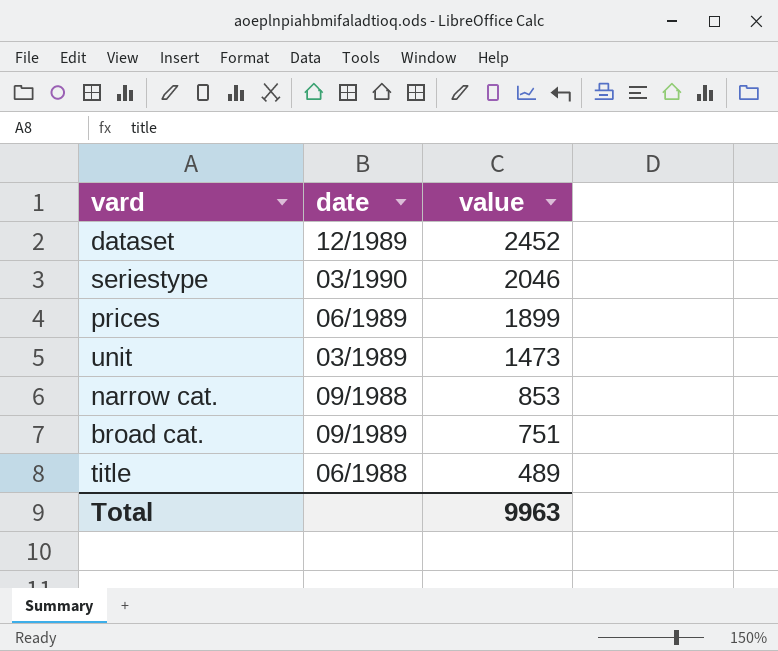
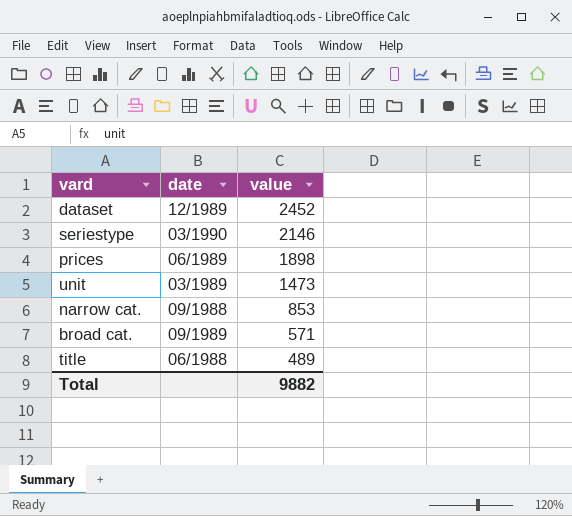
seriestype | value: 2046 -> 2146
prices | value: 1899 -> 1898
broad cat. | value: 751 -> 571
Total | value: 9963 -> 9882

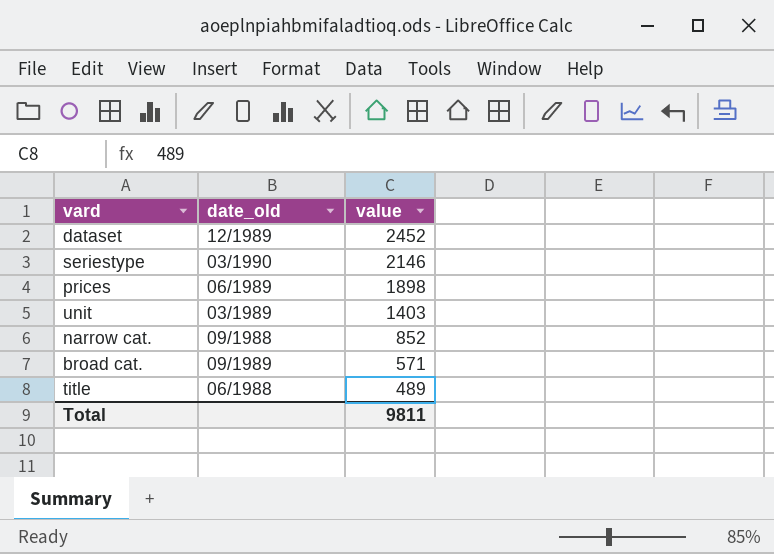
column name: date -> date_old
unit | value: 1473 -> 1403
narrow cat. | value: 853 -> 852
Total | value: 9882 -> 9811

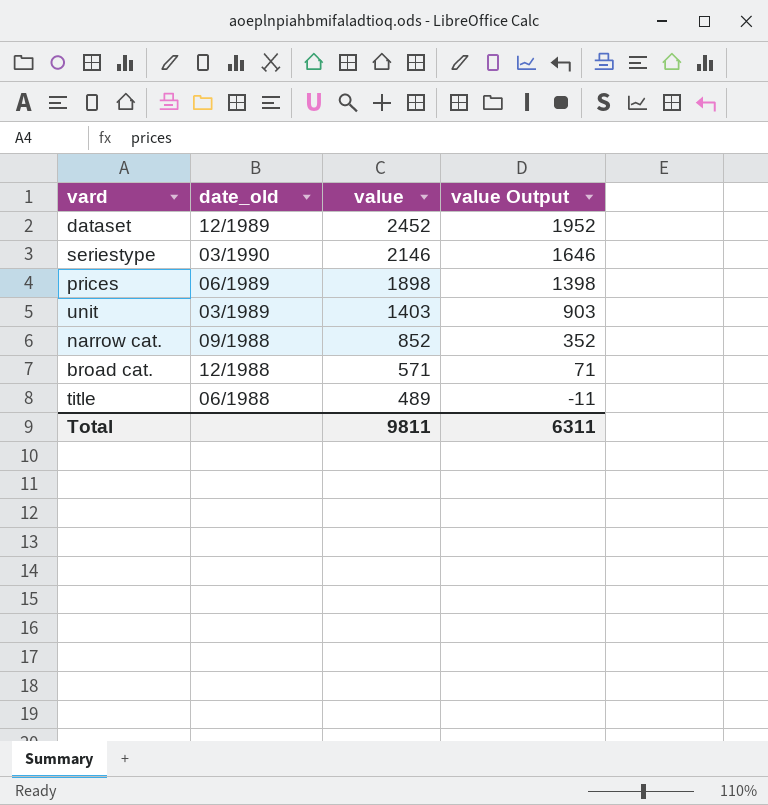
column value Output | formula: none -> [value] - 500
broad cat. | date_old: 09/1989 -> 12/1988

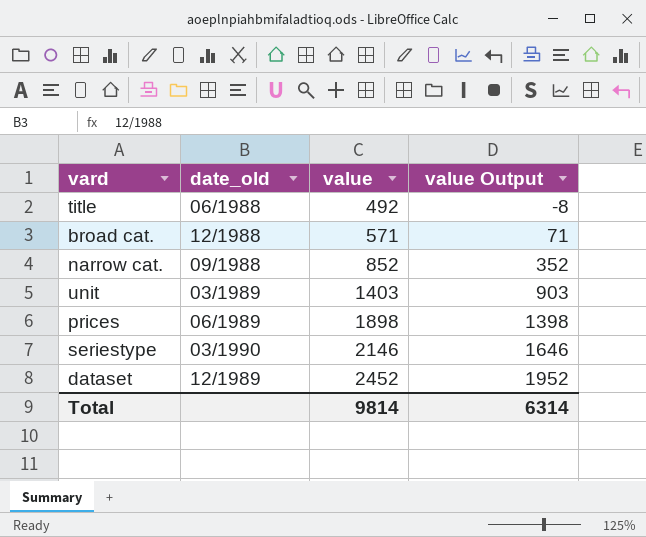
row order: value descending -> value ascending
title | value: 489 -> 492
title | value Output: -11 -> -8
Total | value: 9811 -> 9814
Total | value Output: 6311 -> 6314

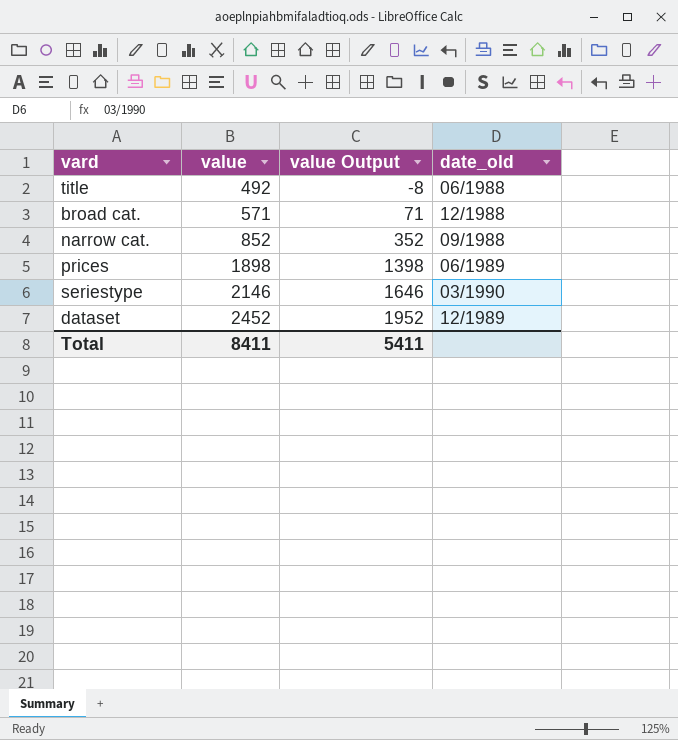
column date_old | position: 2 -> 4
row unit: 03/1989 | 1403 | 903 -> none
Total | value: 9814 -> 8411
Total | value Output: 6314 -> 5411

